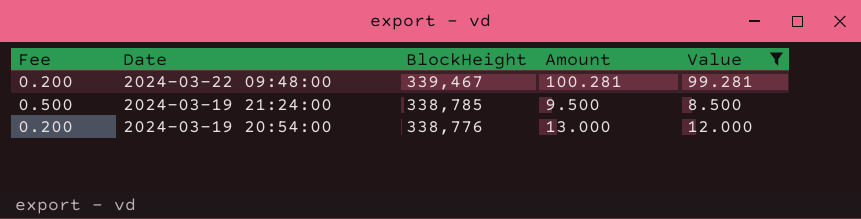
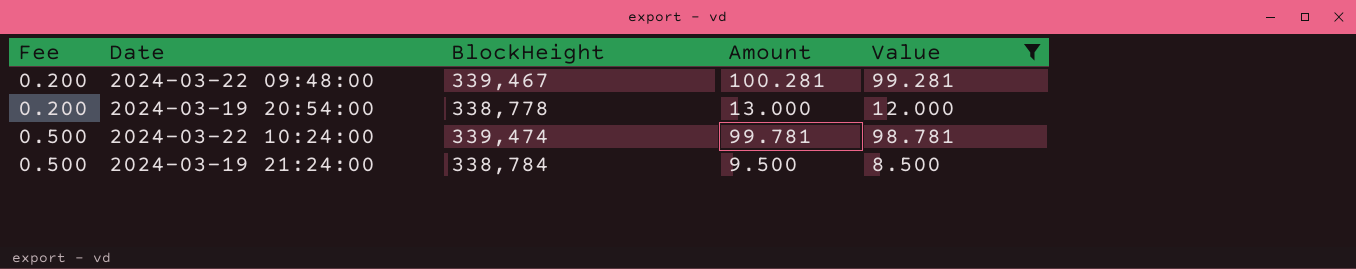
row order: Date descending -> Fee ascending
2024-03-19 20:54:00 | BlockHeight: 338,776 -> 338,778
row 2024-03-22 10:24:00: none -> 0.500 | 339,474 | 99.781 | 98.781
2024-03-19 21:24:00 | BlockHeight: 338,785 -> 338,784

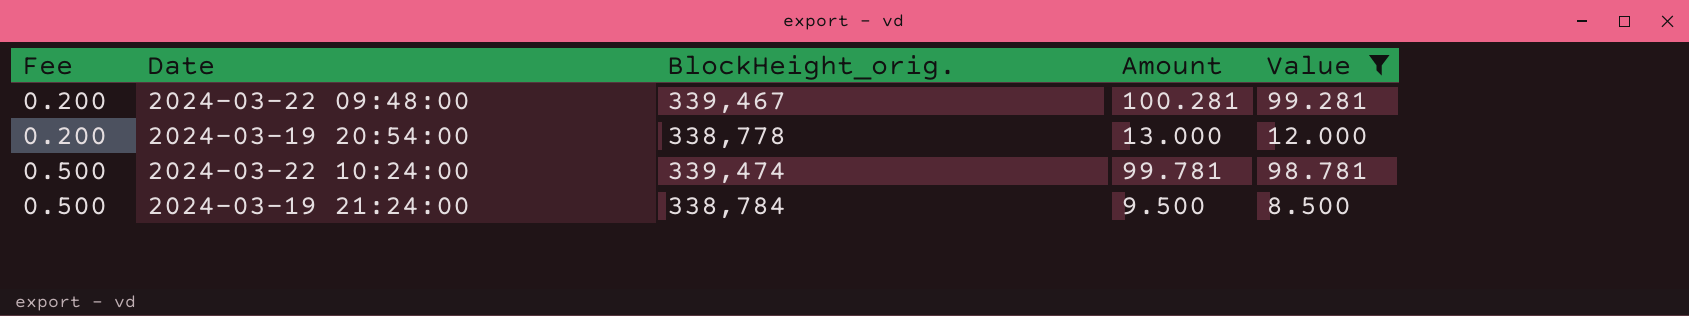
column name: BlockHeight -> BlockHeight_orig.

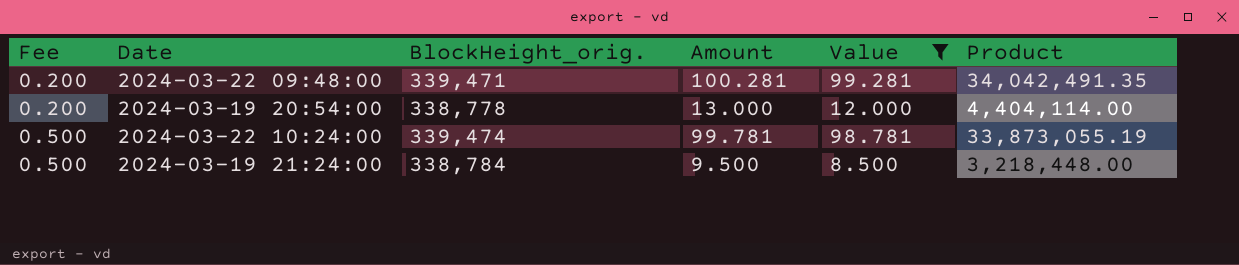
column Product | formula: none -> [BlockHeight_orig.] * [Amount]
2024-03-22 09:48:00 | BlockHeight_orig.: 339,467 -> 339,471

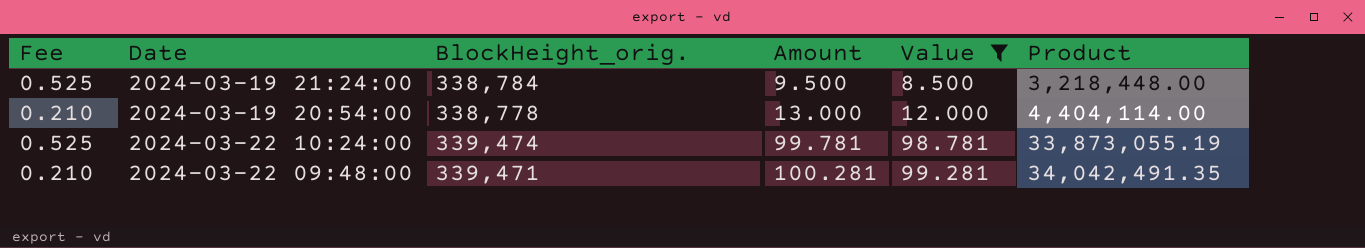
row order: Fee ascending -> Amount ascending
2024-03-19 21:24:00 | Fee: 0.500 -> 0.525
2024-03-19 20:54:00 | Fee: 0.200 -> 0.210
2024-03-22 10:24:00 | Fee: 0.500 -> 0.525
2024-03-22 09:48:00 | Fee: 0.200 -> 0.210

